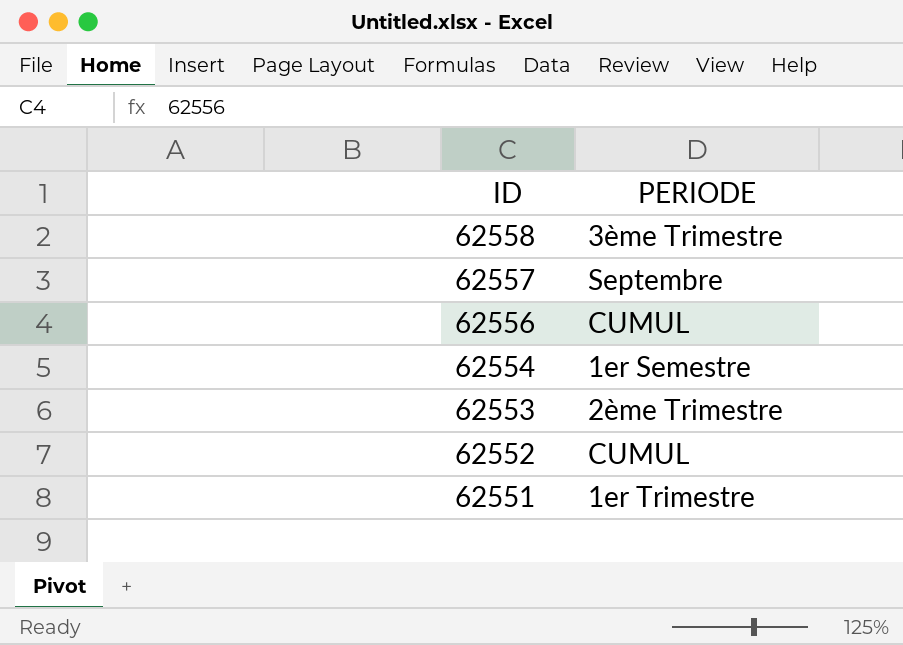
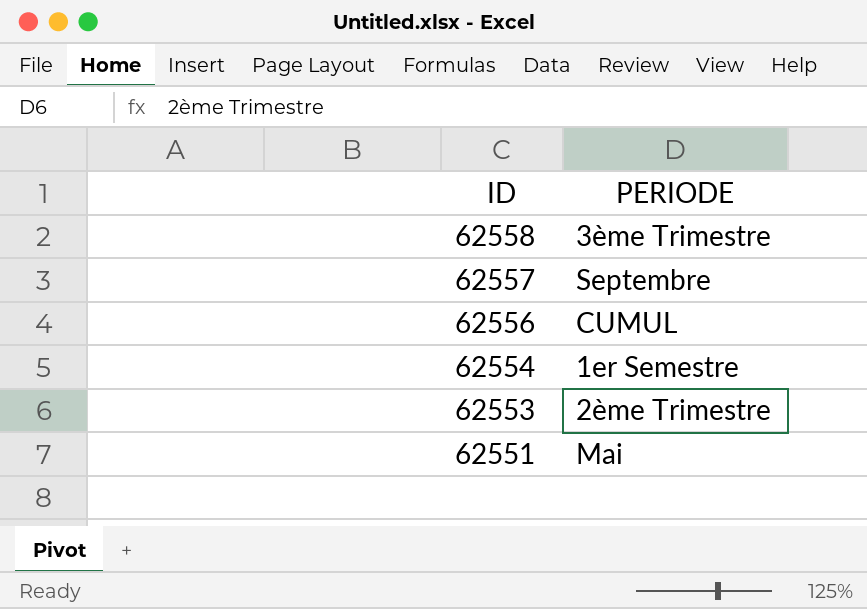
row 62552: CUMUL -> none
62551 | PERIODE: 1er Trimestre -> Mai

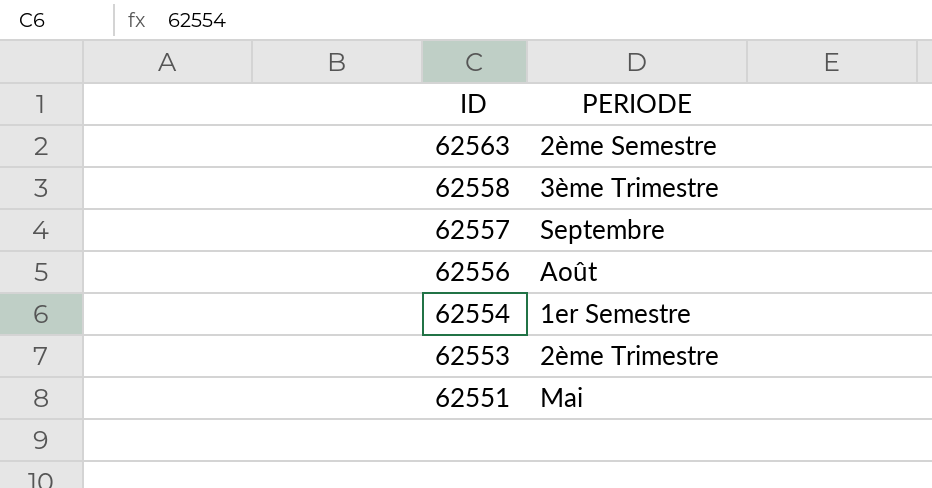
row 62563: none -> 2ème Semestre
62556 | PERIODE: CUMUL -> Août

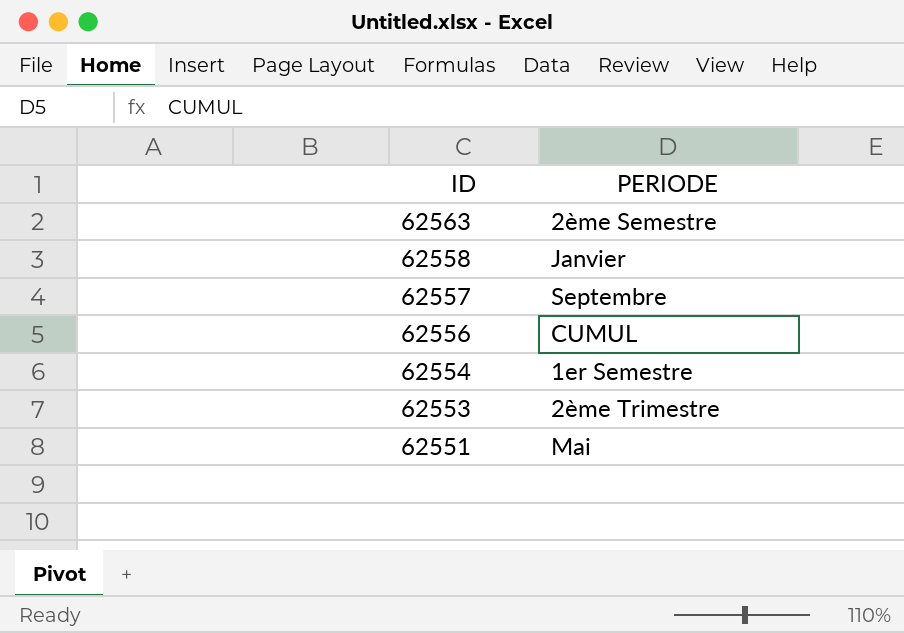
62558 | PERIODE: 3ème Trimestre -> Janvier
62556 | PERIODE: Août -> CUMUL

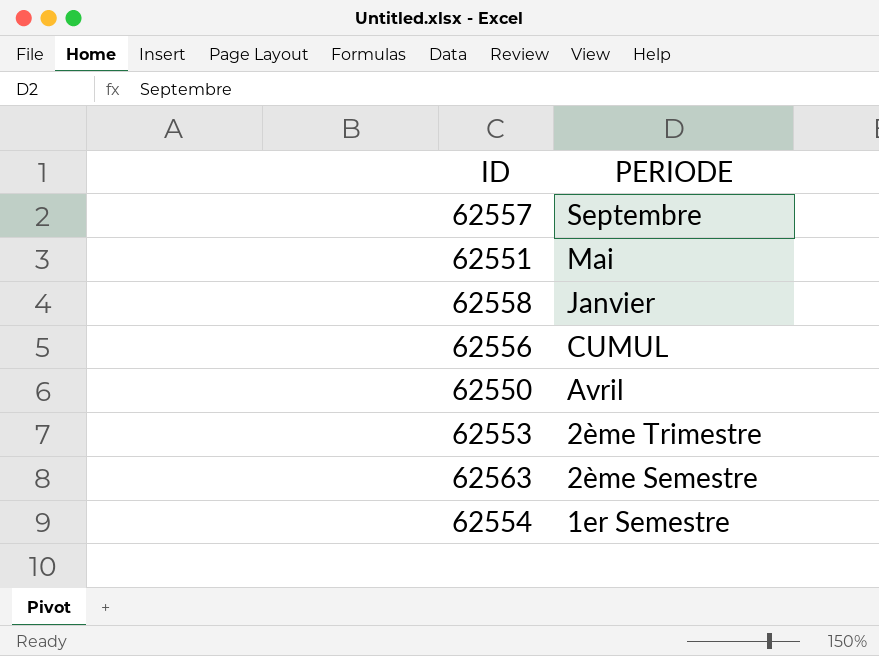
row order: ID descending -> PERIODE descending
row 62550: none -> Avril

